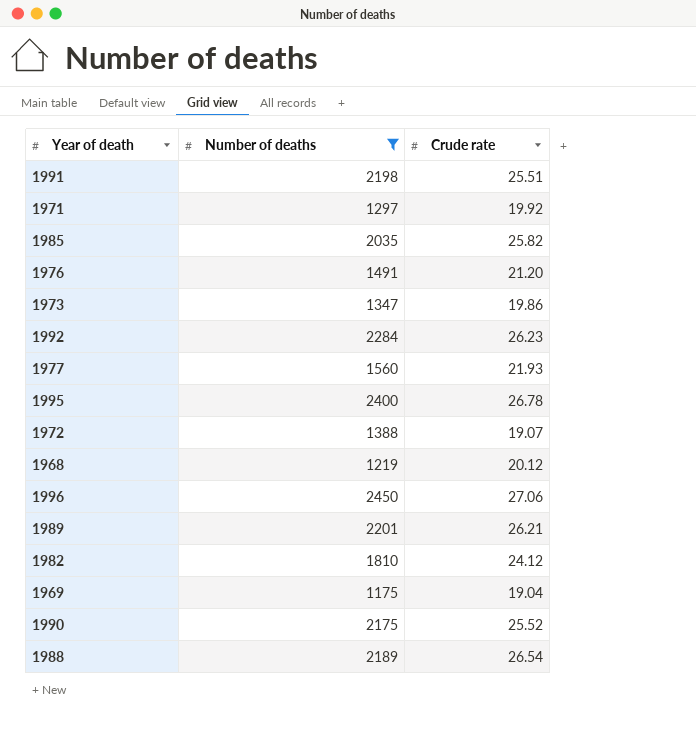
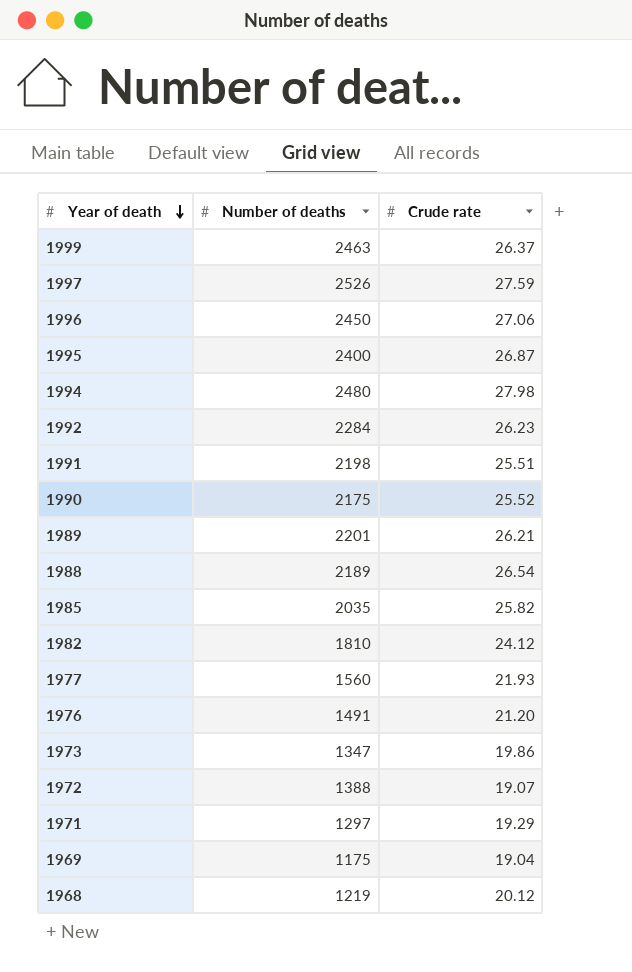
filter: Number of deaths <= 2450 -> none
row order: none -> Year of death descending
1995 | Crude rate: 26.78 -> 26.87
1971 | Crude rate: 19.92 -> 19.29

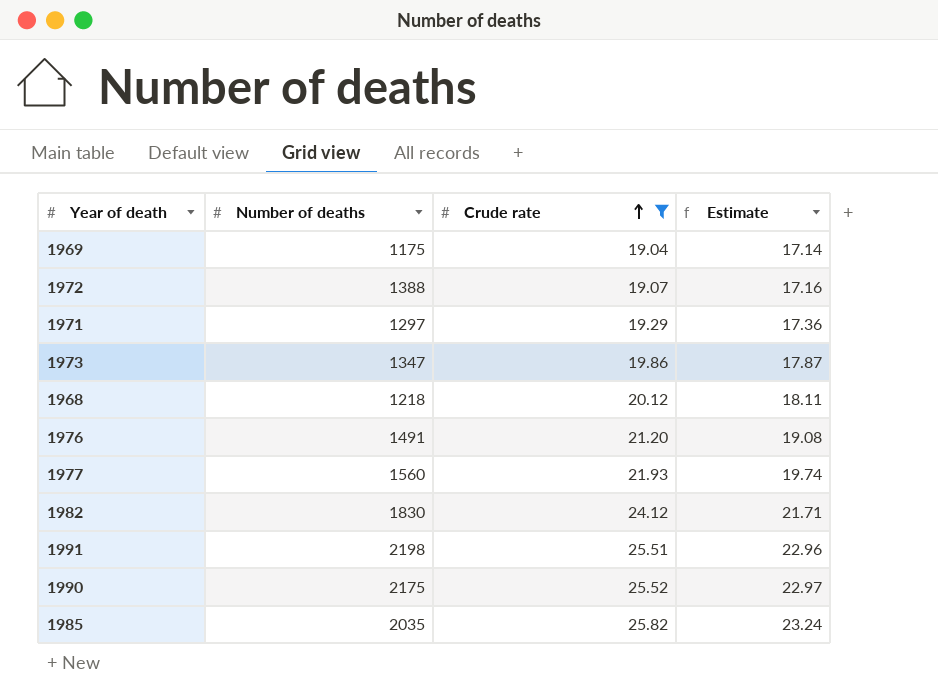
filter: none -> Crude rate <= 25.82
row order: Year of death descending -> Crude rate ascending
column Estimate | formula: none -> [Crude rate] * 0.9
1968 | Number of deaths: 1219 -> 1218
1982 | Number of deaths: 1810 -> 1830

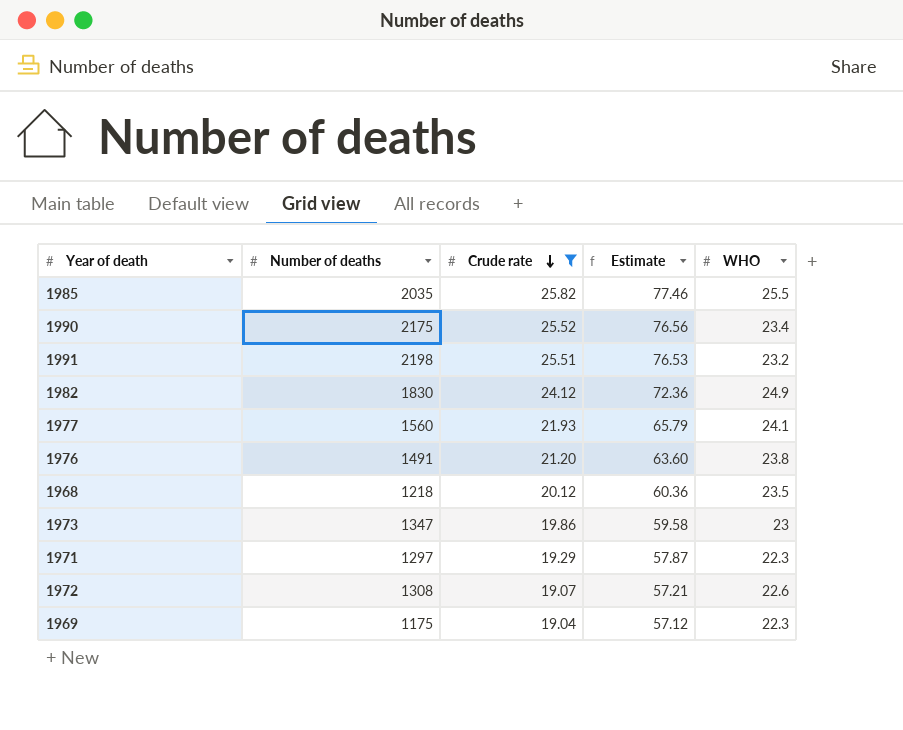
row order: Crude rate ascending -> Crude rate descending
column Estimate | formula: [Crude rate] * 0.9 -> [Crude rate] * 3
column WHO | position: none -> 5
1972 | Number of deaths: 1388 -> 1308

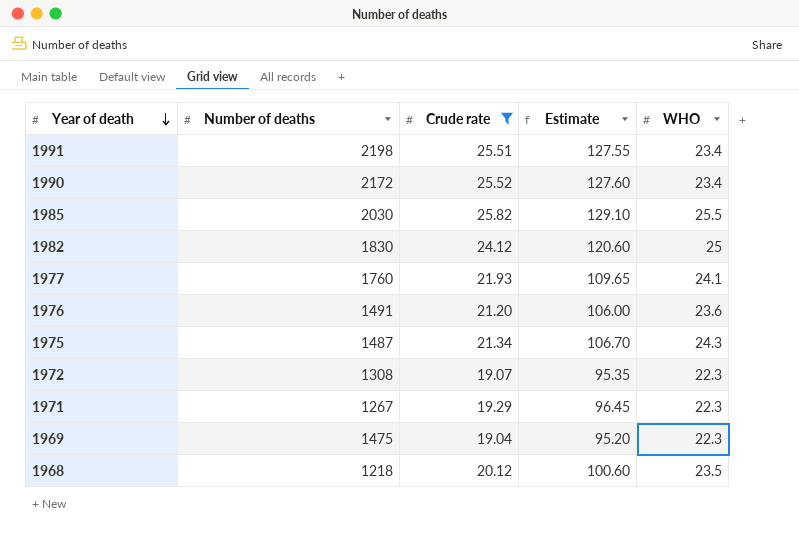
row order: Crude rate descending -> Year of death descending
column Estimate | formula: [Crude rate] * 3 -> [Crude rate] * 5
row 1973: 1347 | 19.86 | 59.58 | 23 -> none
1991 | WHO: 23.2 -> 23.4
1990 | Number of deaths: 2175 -> 2172
1985 | Number of deaths: 2035 -> 2030
1982 | WHO: 24.9 -> 25
1977 | Number of deaths: 1560 -> 1760
1976 | WHO: 23.8 -> 23.6
row 1975: none -> 1487 | 21.34 | 106.70 | 24.3
1972 | WHO: 22.6 -> 22.3
1971 | Number of deaths: 1297 -> 1267
1969 | Number of deaths: 1175 -> 1475

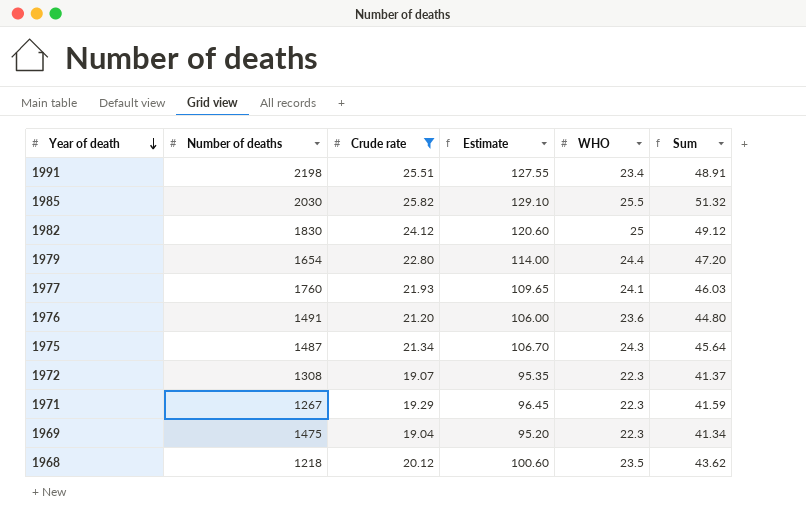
column Sum | formula: none -> [Crude rate] + [WHO]
row 1990: 2172 | 25.52 | 127.60 | 23.4 -> none
row 1979: none -> 1654 | 22.80 | 114.00 | 24.4 | 47.20

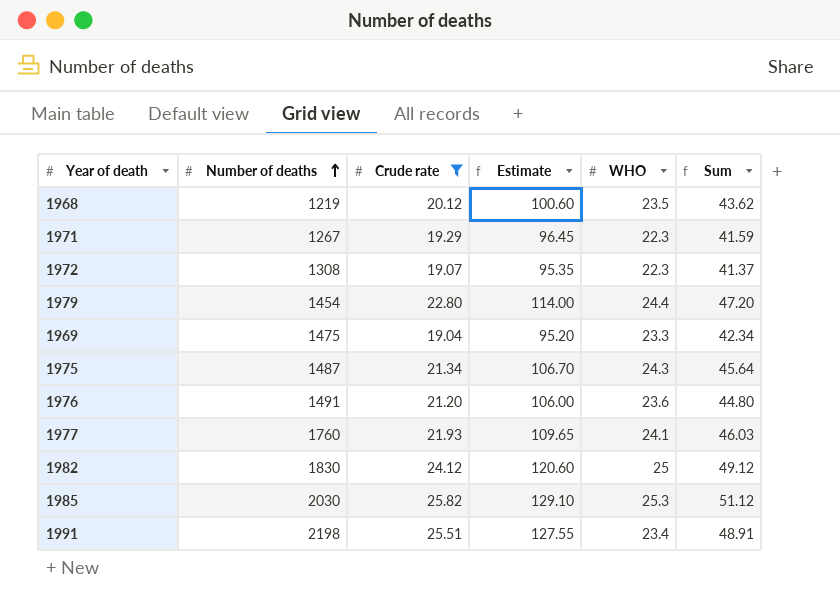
row order: Year of death descending -> Number of deaths ascending
1968 | Number of deaths: 1218 -> 1219
1979 | Number of deaths: 1654 -> 1454
1969 | WHO: 22.3 -> 23.3
1969 | Sum: 41.34 -> 42.34
1985 | WHO: 25.5 -> 25.3
1985 | Sum: 51.32 -> 51.12

